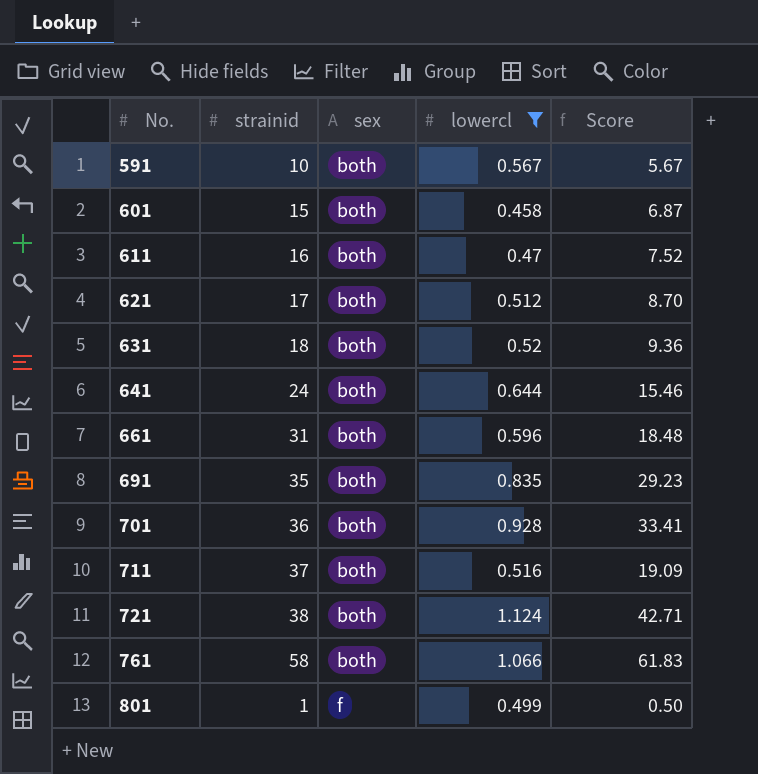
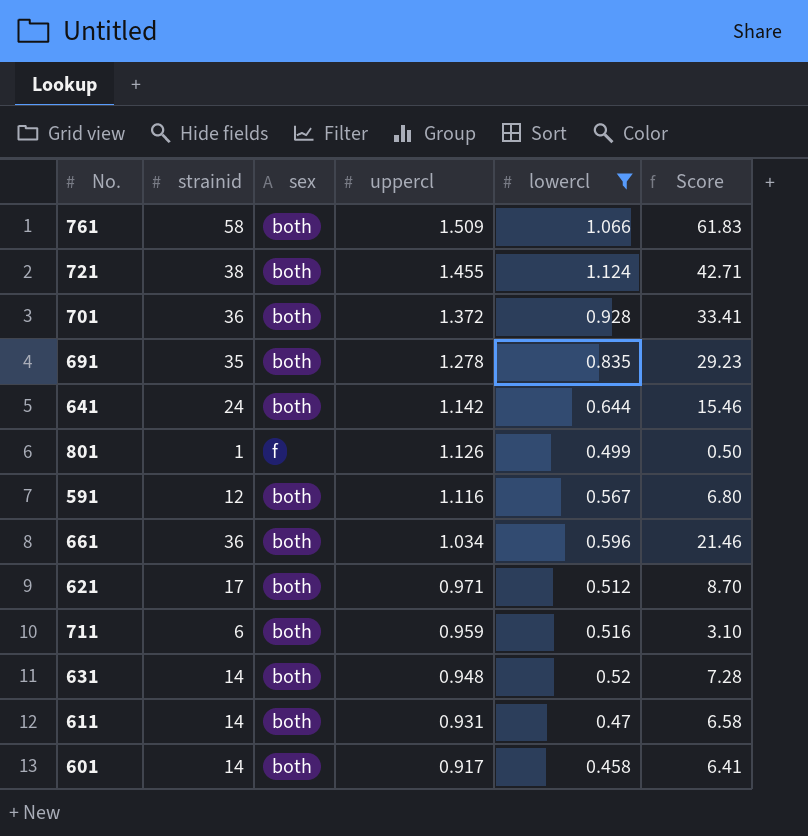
row order: No. ascending -> uppercl descending
column uppercl | position: none -> 4
591 | strainid: 10 -> 12
591 | Score: 5.67 -> 6.80
661 | strainid: 31 -> 36
661 | Score: 18.48 -> 21.46
711 | strainid: 37 -> 6
711 | Score: 19.09 -> 3.10
631 | strainid: 18 -> 14
631 | Score: 9.36 -> 7.28
611 | strainid: 16 -> 14
611 | Score: 7.52 -> 6.58
601 | strainid: 15 -> 14
601 | Score: 6.87 -> 6.41

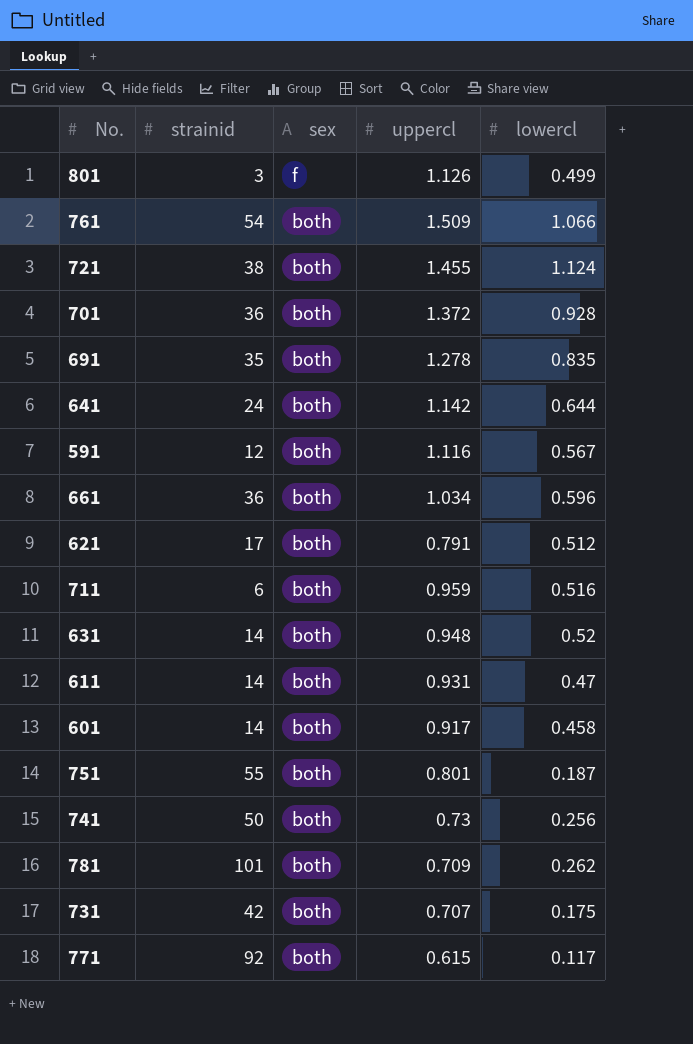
filter: lowercl >= 0.458 -> none
row order: uppercl descending -> sex descending
column Score | formula: [strainid] * [lowercl] -> none
801 | strainid: 1 -> 3
761 | strainid: 58 -> 54
621 | uppercl: 0.971 -> 0.791

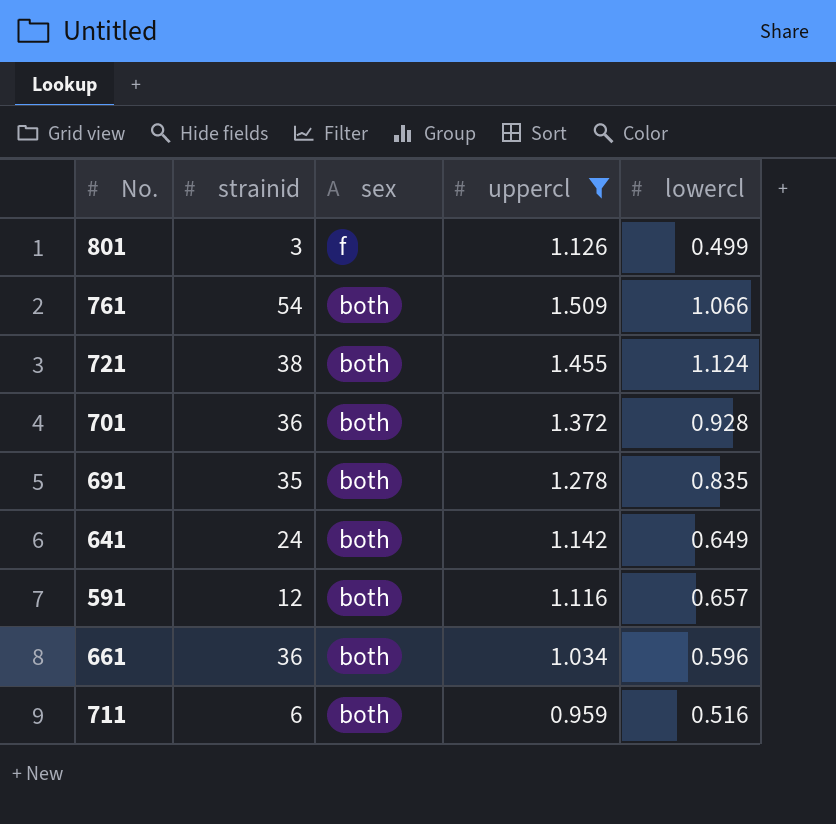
filter: none -> uppercl >= 0.959
641 | lowercl: 0.644 -> 0.649
591 | lowercl: 0.567 -> 0.657

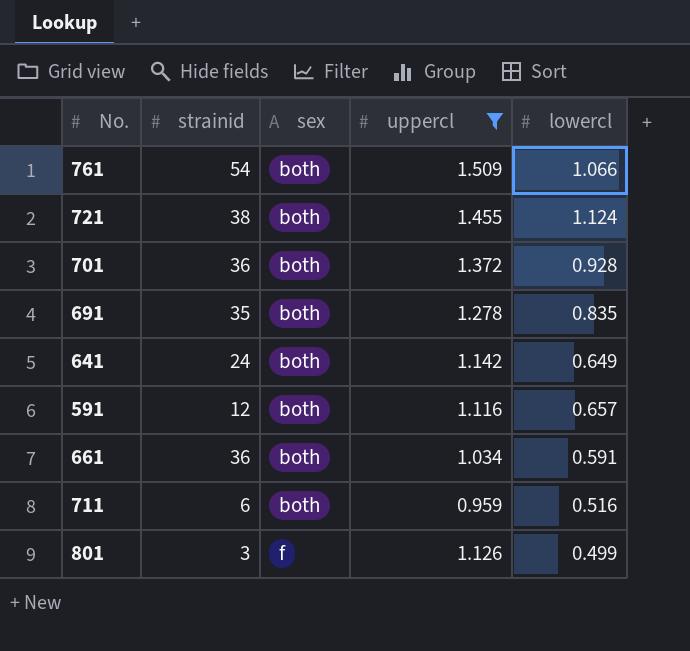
row order: sex descending -> sex ascending
661 | lowercl: 0.596 -> 0.591

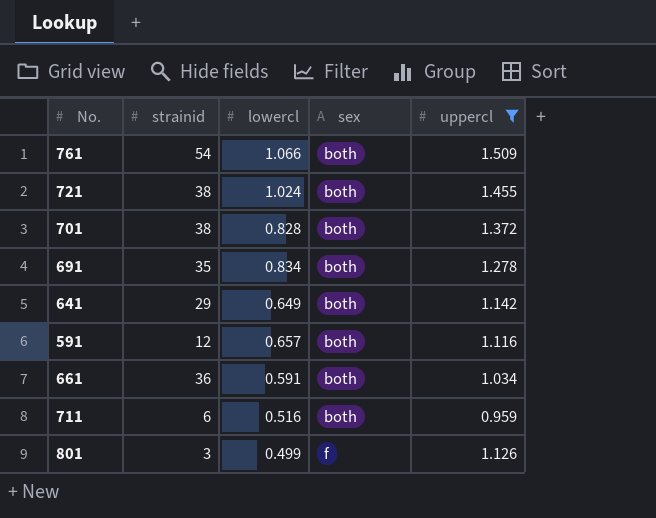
column lowercl | position: 5 -> 3
721 | lowercl: 1.124 -> 1.024
701 | strainid: 36 -> 38
701 | lowercl: 0.928 -> 0.828
691 | lowercl: 0.835 -> 0.834
641 | strainid: 24 -> 29

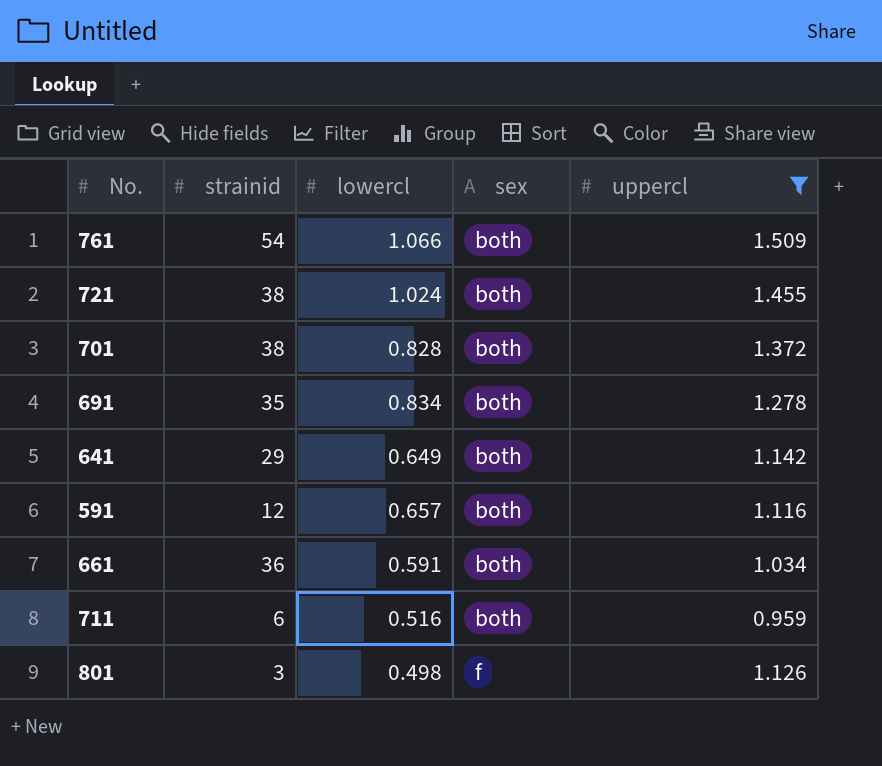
801 | lowercl: 0.499 -> 0.498

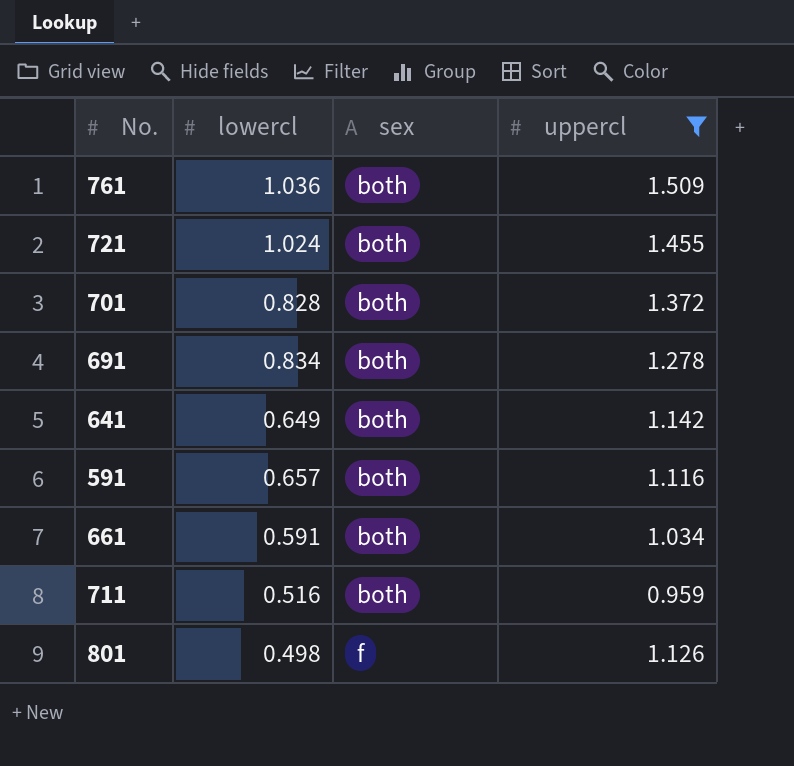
column strainid | position: 2 -> none
761 | lowercl: 1.066 -> 1.036

